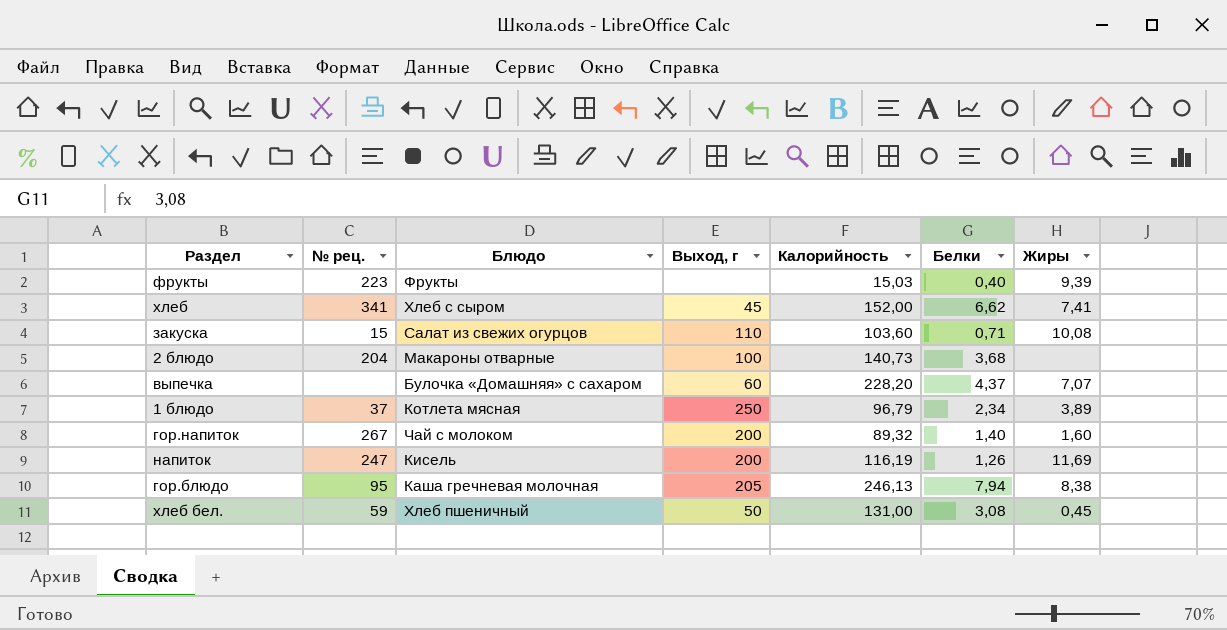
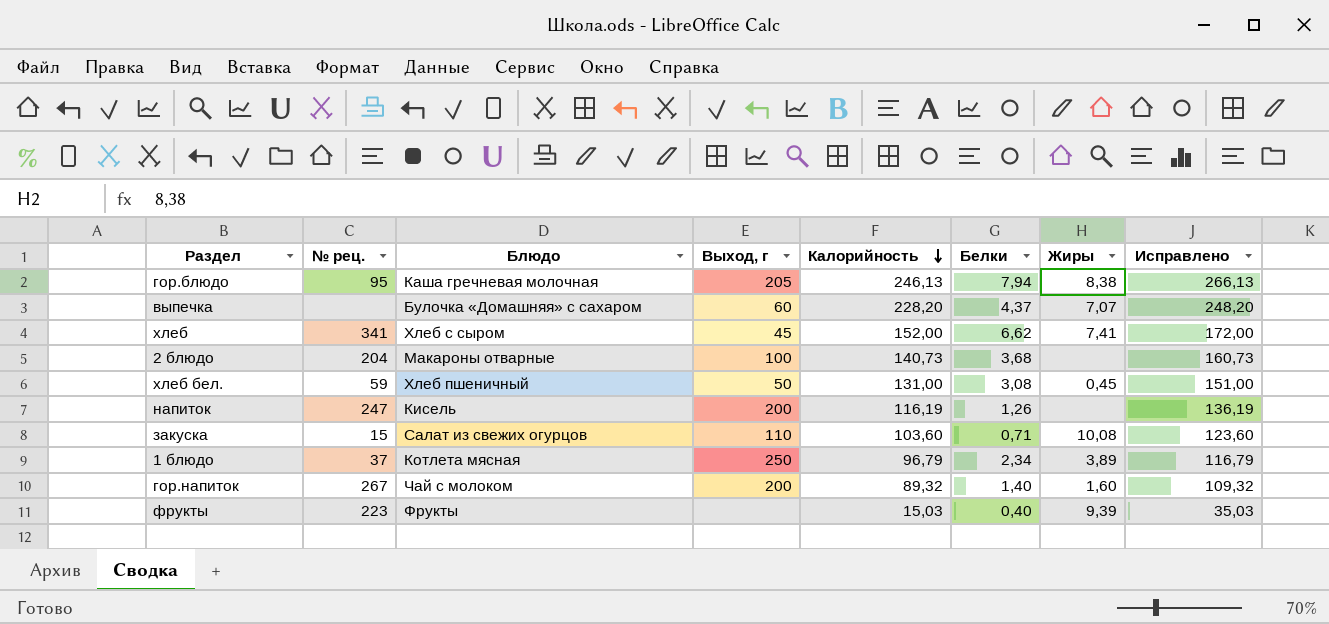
row order: none -> Калорийность descending
column Исправлено | formula: none -> [Калорийность] + 20
напиток | Жиры: 11,69 -> none

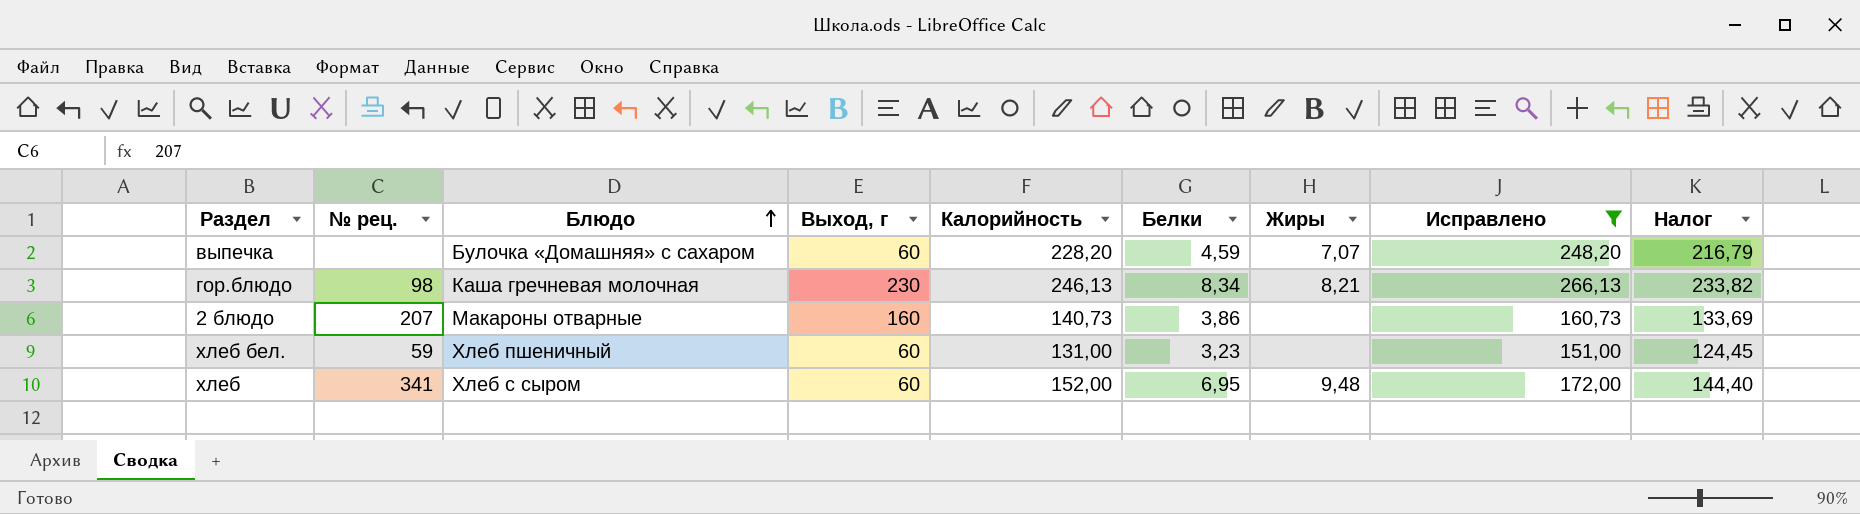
filter: none -> Исправлено >= 151,00
row order: Калорийность descending -> Блюдо ascending
column Налог | formula: none -> [Калорийность] * 0,95
выпечка | Белки: 4,37 -> 4,59
гор.блюдо | № рец.: 95 -> 98
гор.блюдо | Выход, г: 205 -> 230
гор.блюдо | Белки: 7,94 -> 8,34
гор.блюдо | Жиры: 8,38 -> 8,21
2 блюдо | № рец.: 204 -> 207
2 блюдо | Выход, г: 100 -> 160
2 блюдо | Белки: 3,68 -> 3,86
хлеб бел. | Выход, г: 50 -> 60
хлеб бел. | Белки: 3,08 -> 3,23
хлеб бел. | Жиры: 0,45 -> none
хлеб | Выход, г: 45 -> 60
хлеб | Белки: 6,62 -> 6,95
хлеб | Жиры: 7,41 -> 9,48

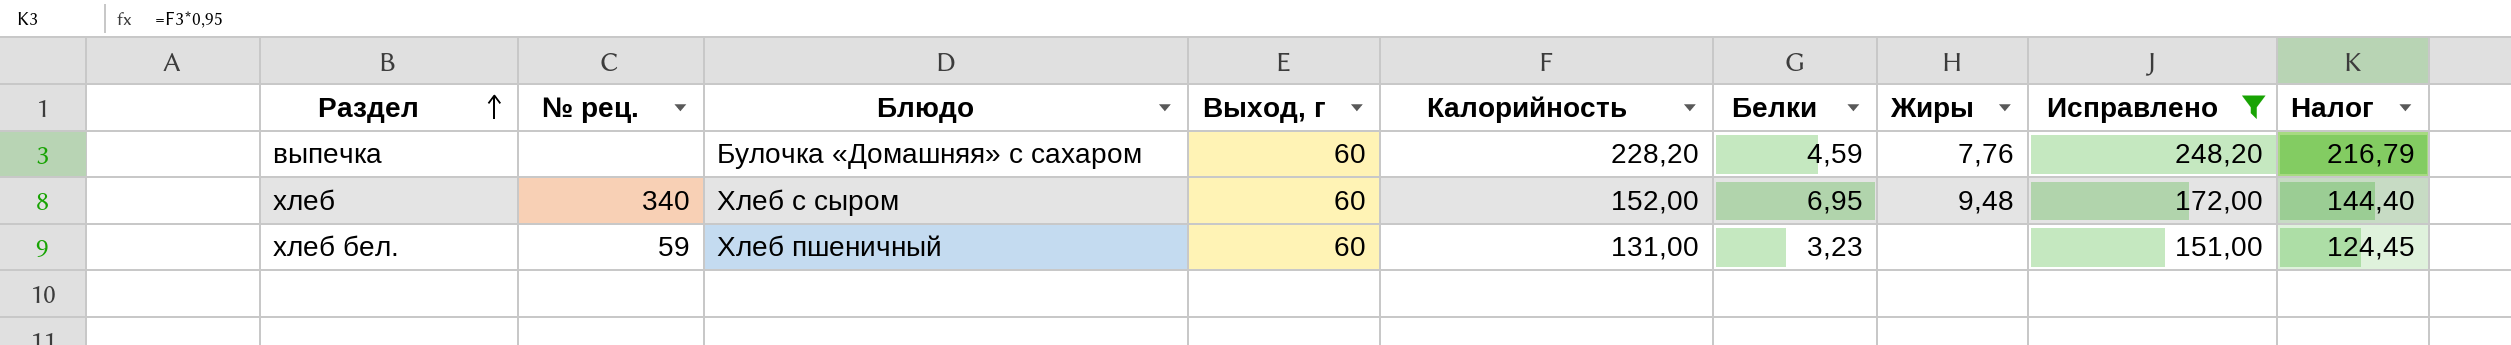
row order: Блюдо ascending -> Раздел ascending
row гор.блюдо: 98 | Каша гречневая молочная | 230 | 246,13 | 8,34 | 8,21 | 266,13 | 233,82 -> none
row 2 блюдо: 207 | Макароны отварные | 160 | 140,73 | 3,86 | none | 160,73 | 133,69 -> none
выпечка | Жиры: 7,07 -> 7,76
хлеб | № рец.: 341 -> 340

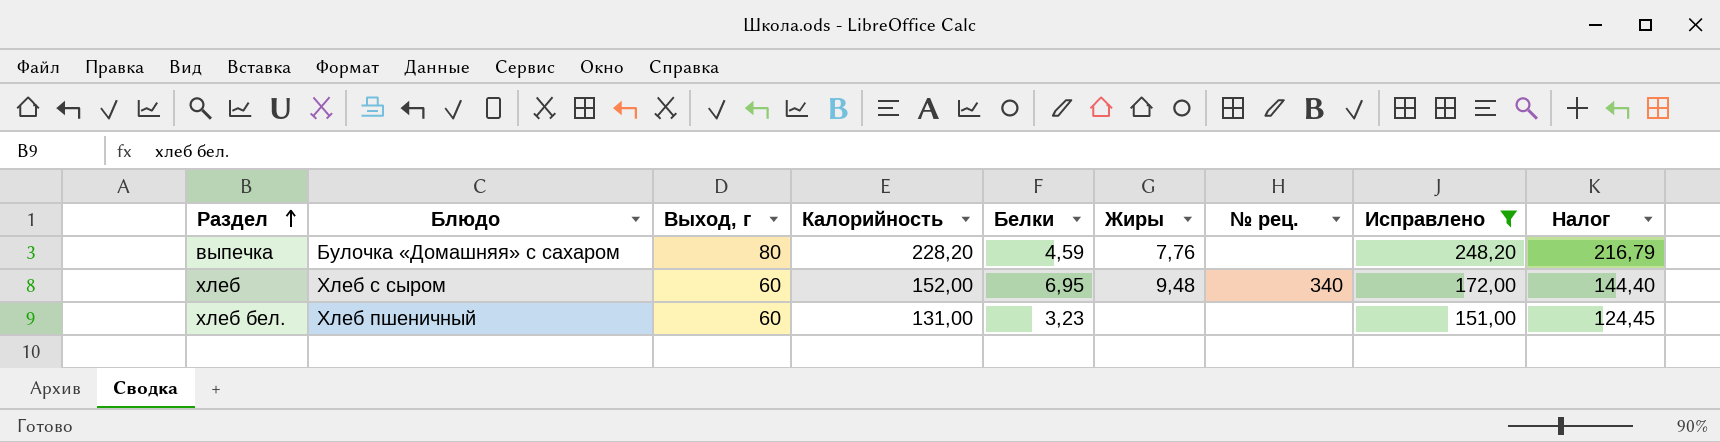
column № рец. | position: 2 -> 7
выпечка | Выход, г: 60 -> 80
хлеб бел. | № рец.: 59 -> none

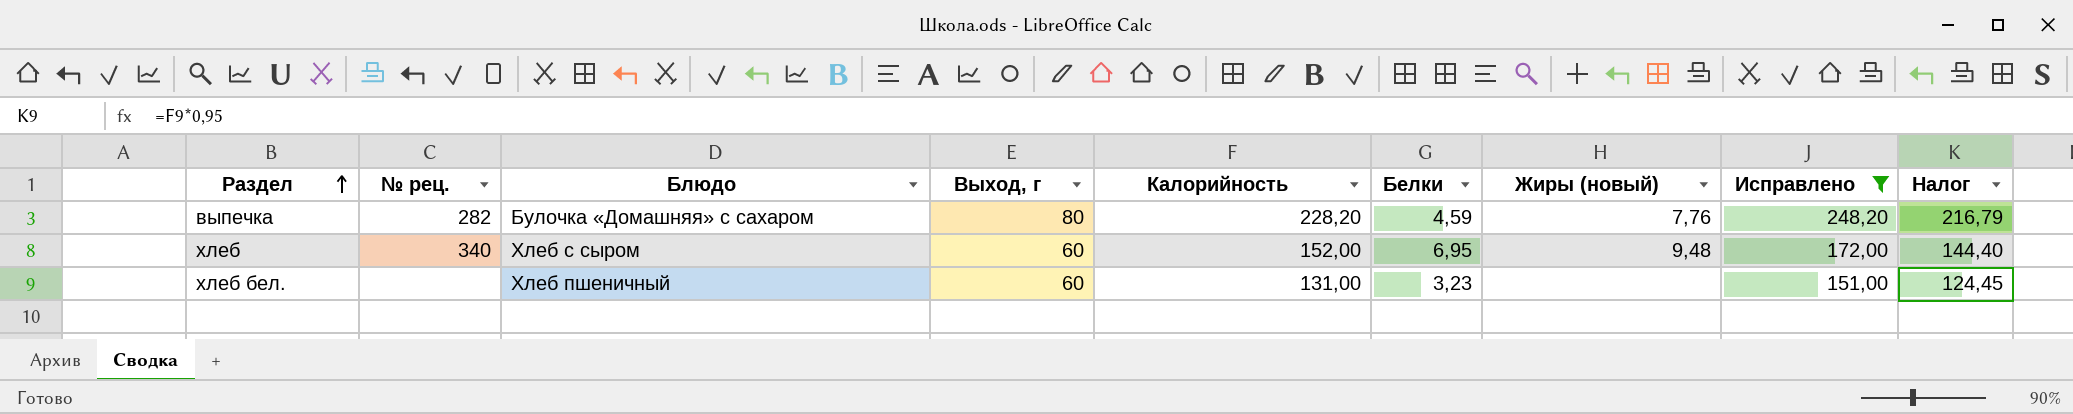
column № рец. | position: 7 -> 2
column name: Жиры -> Жиры (новый)
выпечка | № рец.: none -> 282

